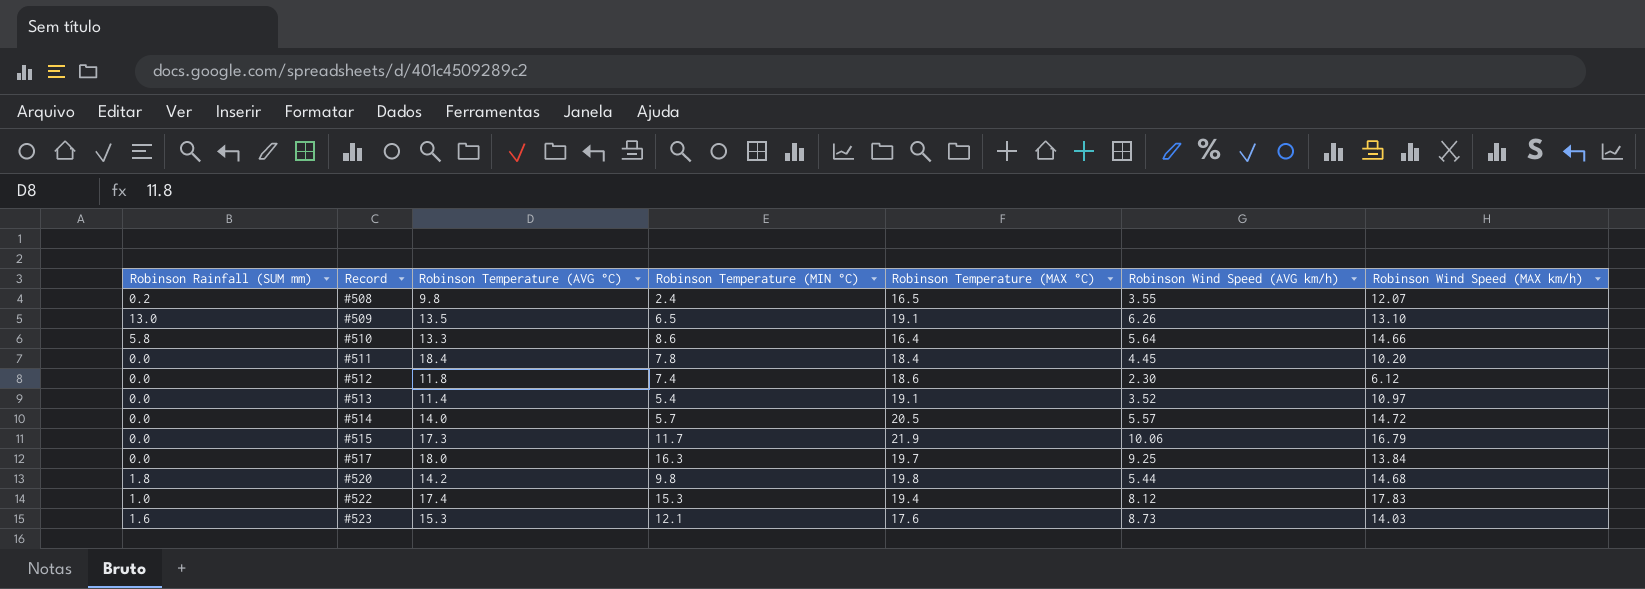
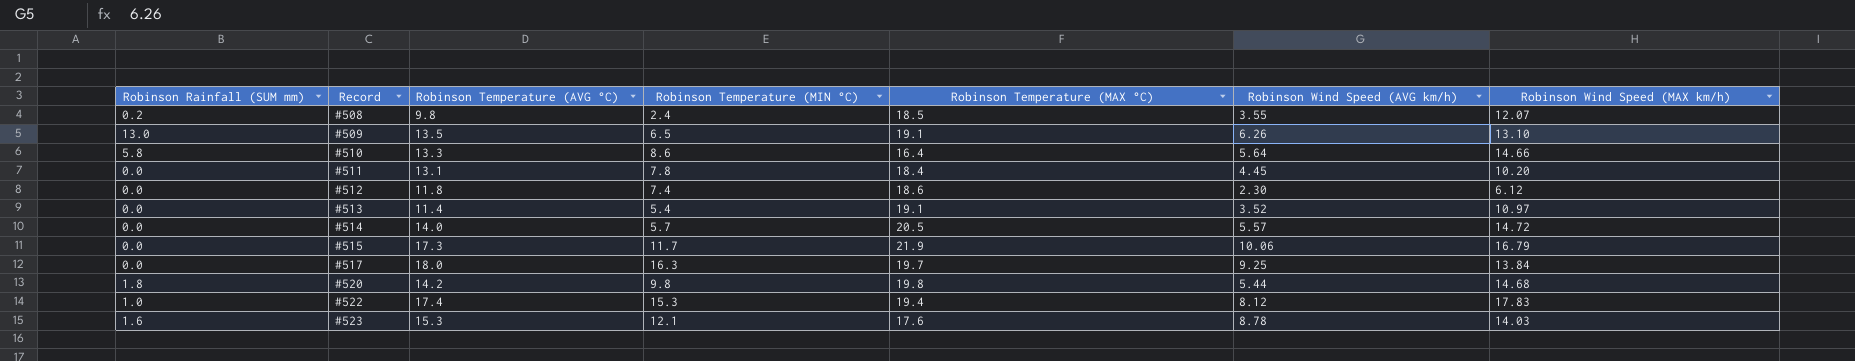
#508 | Robinson Temperature (MAX °C): 16.5 -> 18.5
#511 | Robinson Temperature (AVG °C): 18.4 -> 13.1
#523 | Robinson Wind Speed (AVG km/h): 8.73 -> 8.78

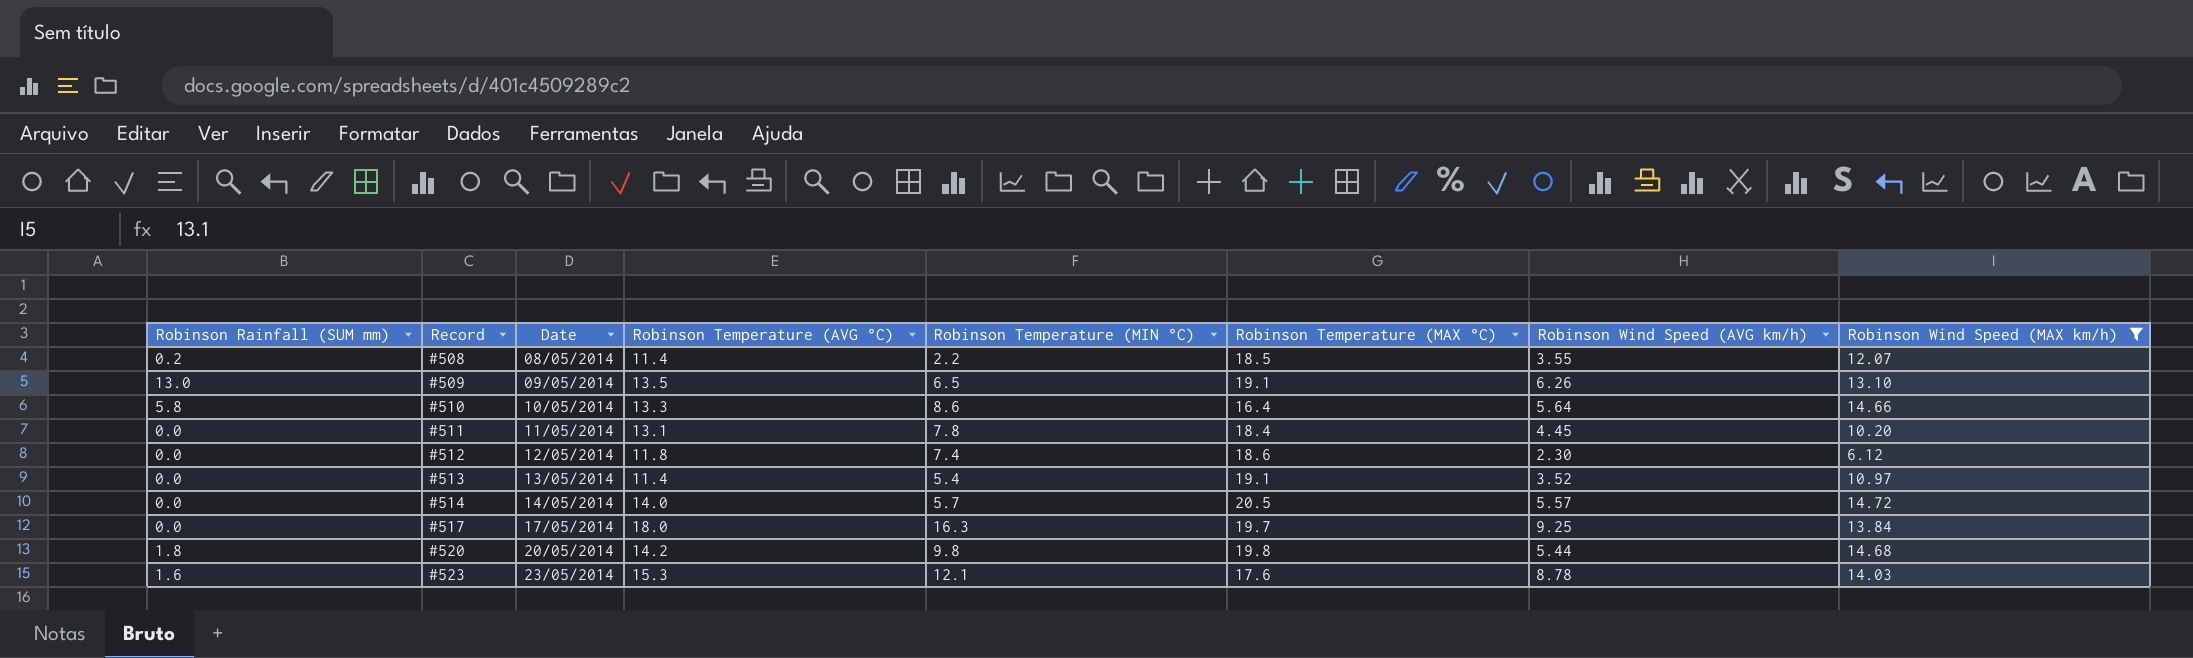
filter: none -> Robinson Wind Speed (MAX km/h) <= 14.72
column Date | position: none -> 3
#508 | Robinson Temperature (AVG °C): 9.8 -> 11.4
#508 | Robinson Temperature (MIN °C): 2.4 -> 2.2

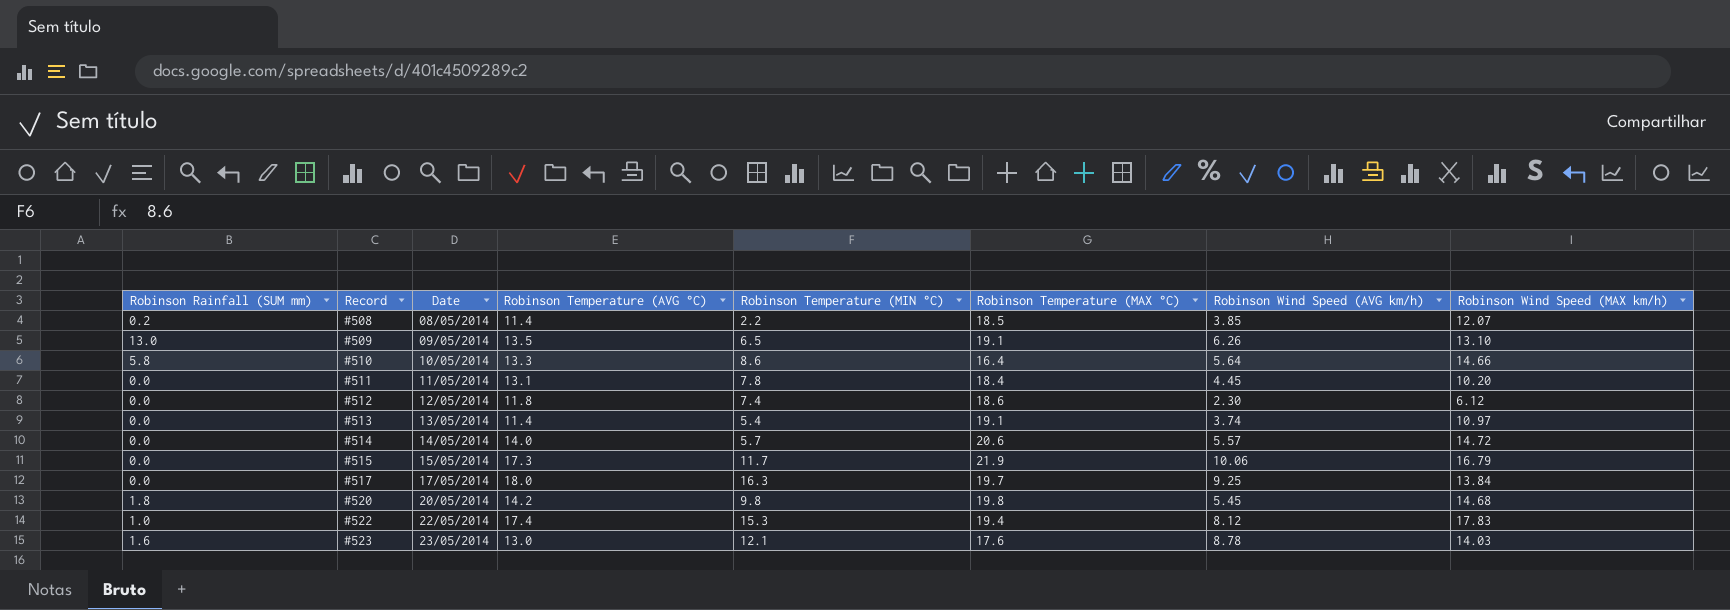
filter: Robinson Wind Speed (MAX km/h) <= 14.72 -> none
#508 | Robinson Wind Speed (AVG km/h): 3.55 -> 3.85
#513 | Robinson Wind Speed (AVG km/h): 3.52 -> 3.74
#514 | Robinson Temperature (MAX °C): 20.5 -> 20.6
#520 | Robinson Wind Speed (AVG km/h): 5.44 -> 5.45
#523 | Robinson Temperature (AVG °C): 15.3 -> 13.0

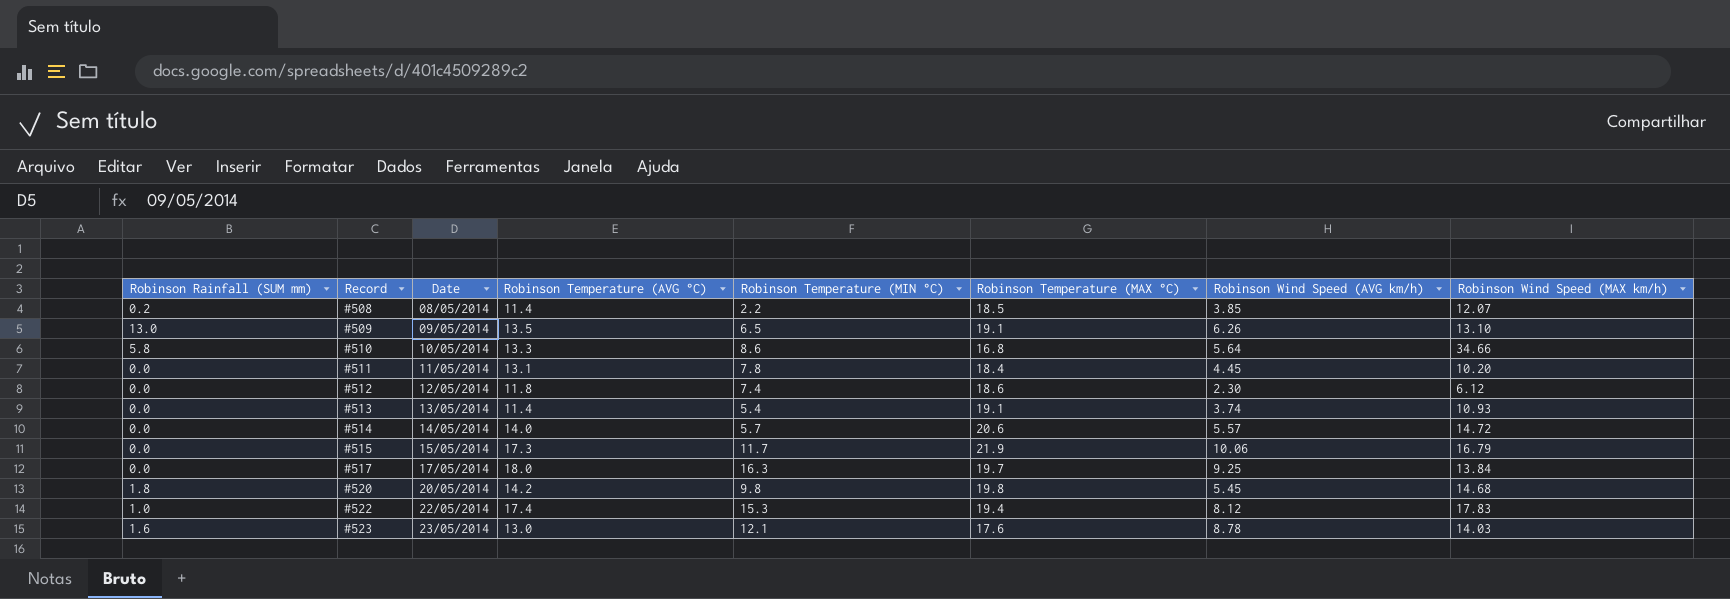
#510 | Robinson Temperature (MAX °C): 16.4 -> 16.8
#510 | Robinson Wind Speed (MAX km/h): 14.66 -> 34.66
#513 | Robinson Wind Speed (MAX km/h): 10.97 -> 10.93

